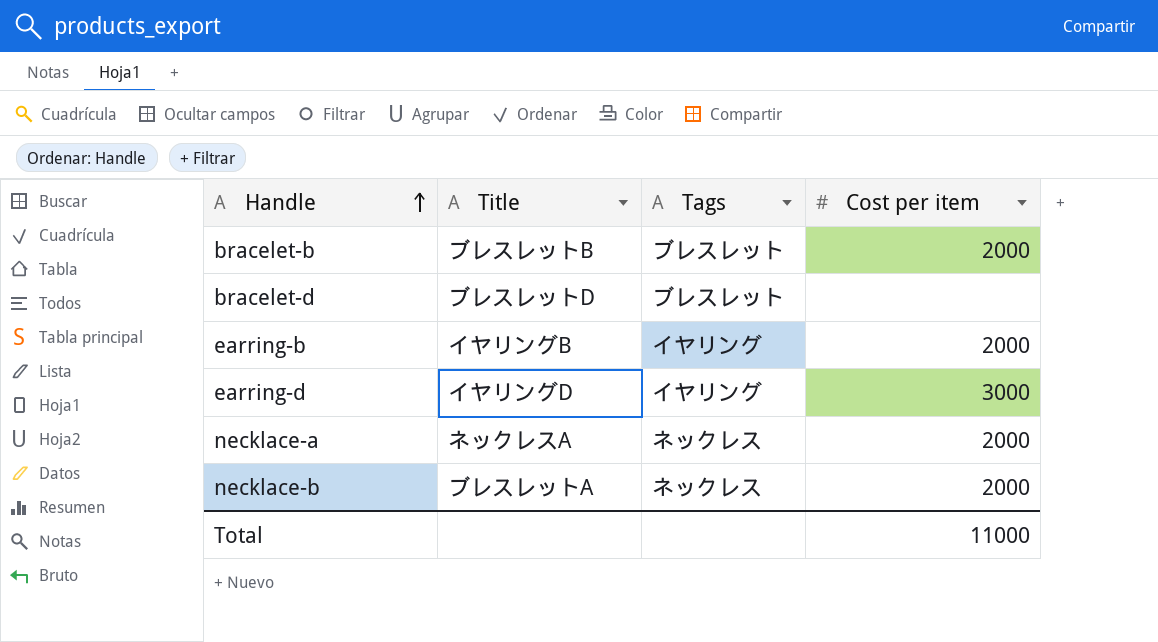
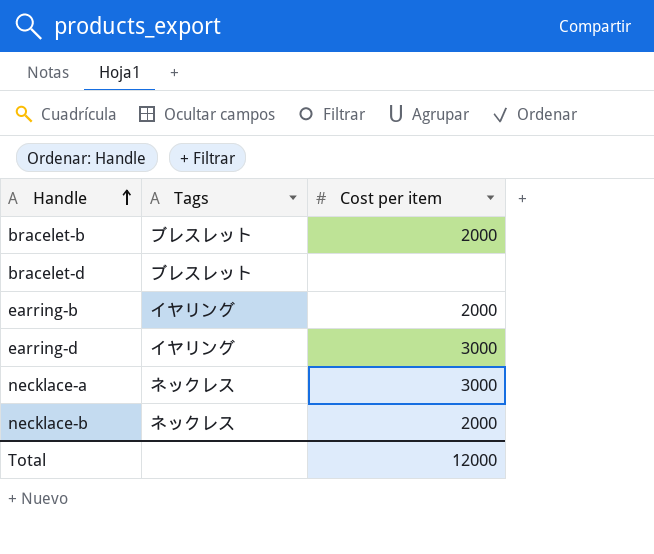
column Title | position: 2 -> none
necklace-a | Cost per item: 2000 -> 3000
Total | Cost per item: 11000 -> 12000

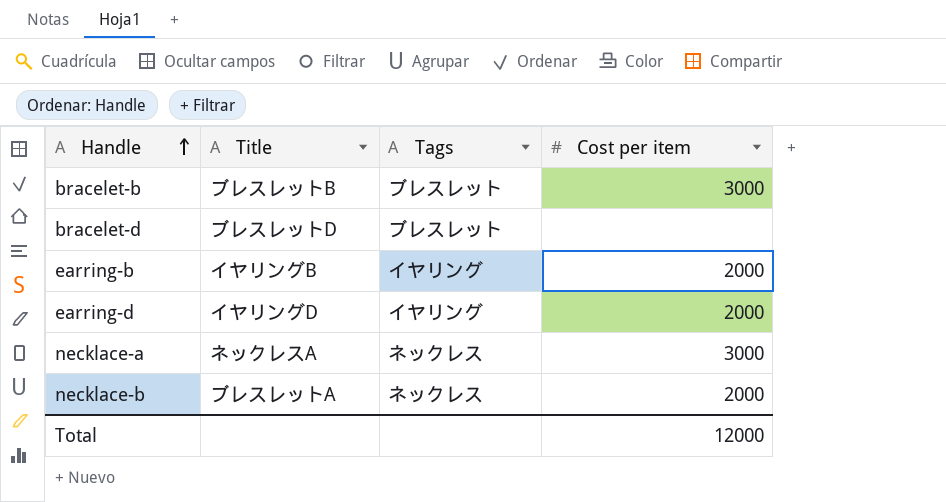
column Title | position: none -> 2
bracelet-b | Cost per item: 2000 -> 3000
earring-d | Cost per item: 3000 -> 2000

